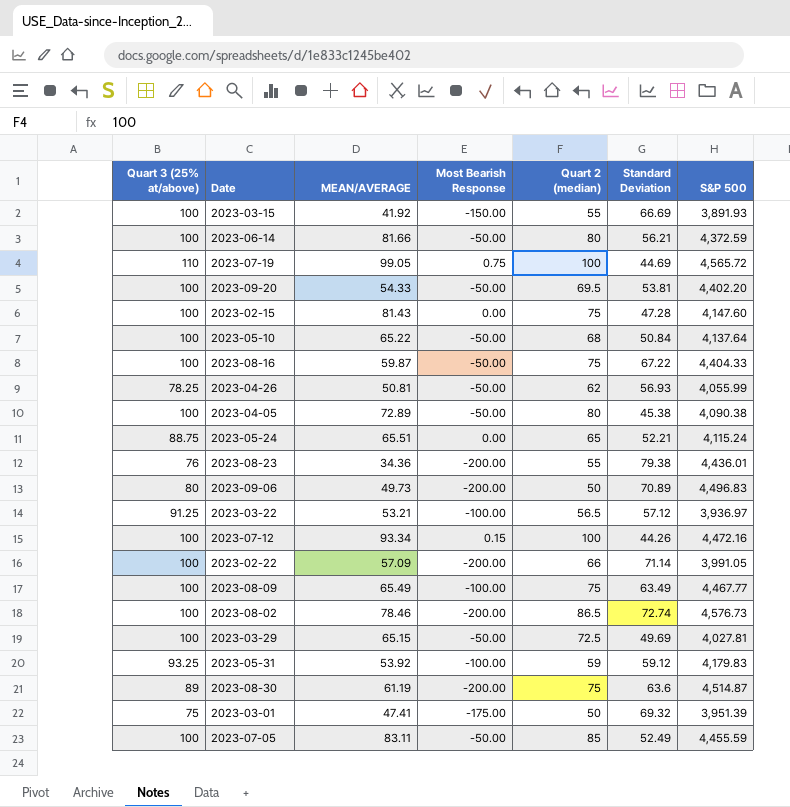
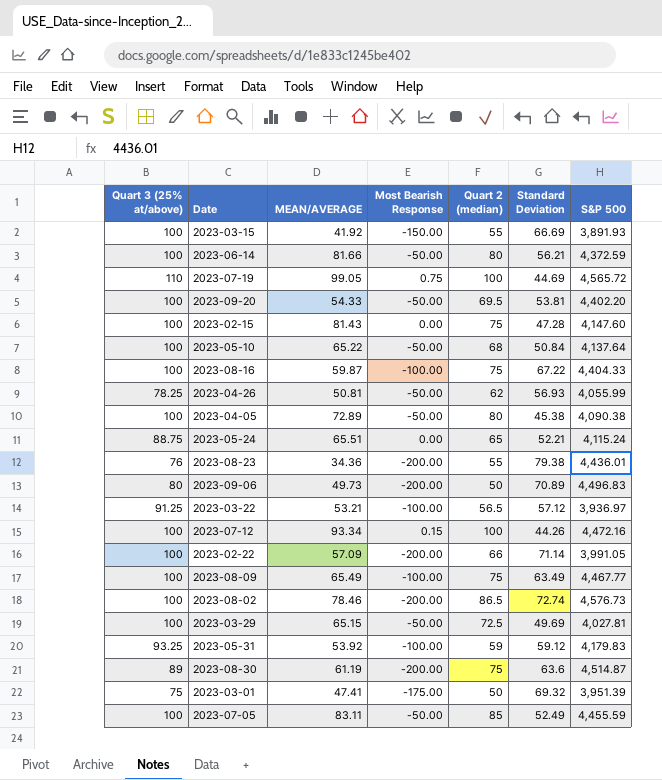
2023-08-16 | Most Bearish Response: -50.00 -> -100.00

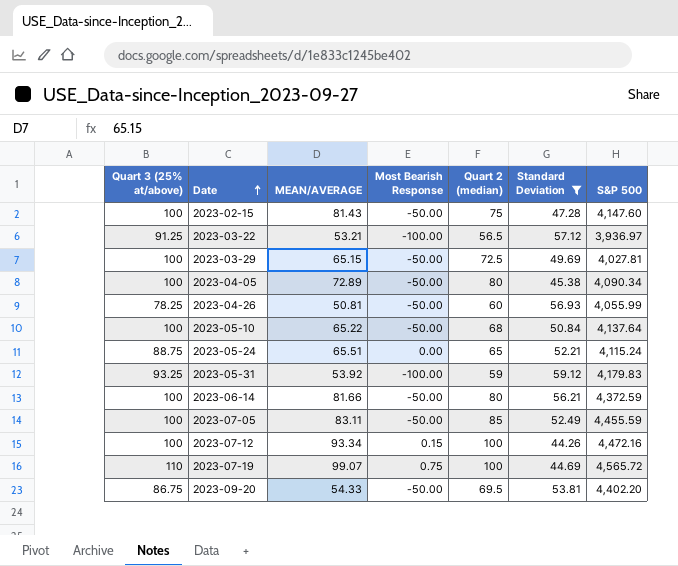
filter: none -> Standard Deviation <= 59.12
row order: none -> Date ascending
2023-02-15 | Most Bearish Response: 0.00 -> -50.00
2023-04-05 | S&P 500: 4,090.38 -> 4,090.34
2023-04-26 | Quart 2 (median): 62 -> 60
2023-07-19 | MEAN/AVERAGE: 99.05 -> 99.07
2023-09-20 | Quart 3 (25% at/above): 100 -> 86.75

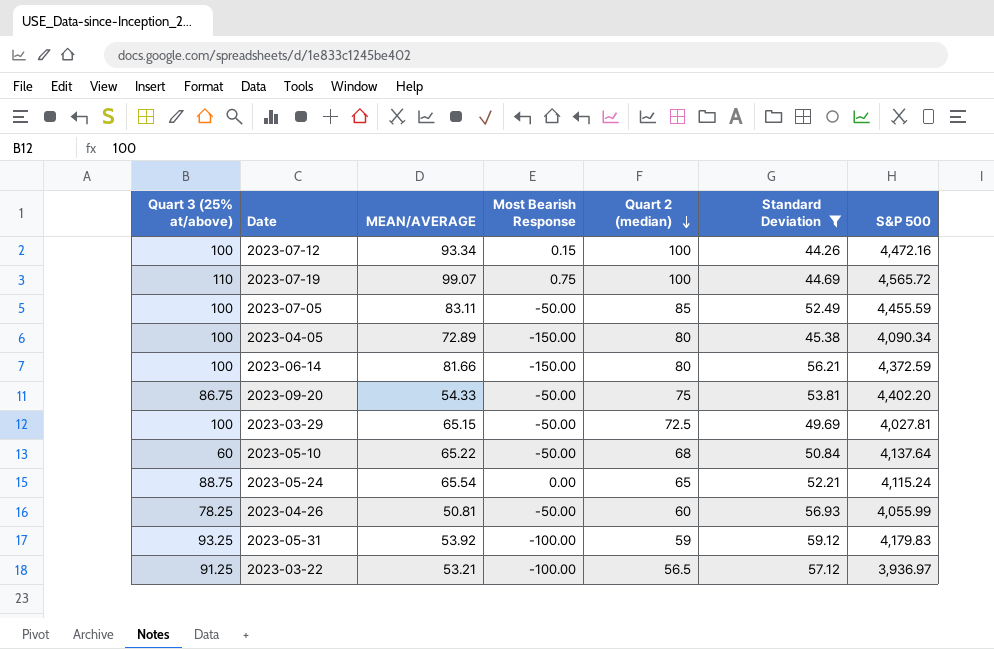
row order: Date ascending -> Quart 2 (median) descending
row 2023-02-15: 100 | 81.43 | -50.00 | 75 | 47.28 | 4,147.60 -> none
2023-04-05 | Most Bearish Response: -50.00 -> -150.00
2023-06-14 | Most Bearish Response: -50.00 -> -150.00
2023-09-20 | Quart 2 (median): 69.5 -> 75
2023-05-10 | Quart 3 (25% at/above): 100 -> 60
2023-05-24 | MEAN/AVERAGE: 65.51 -> 65.54

